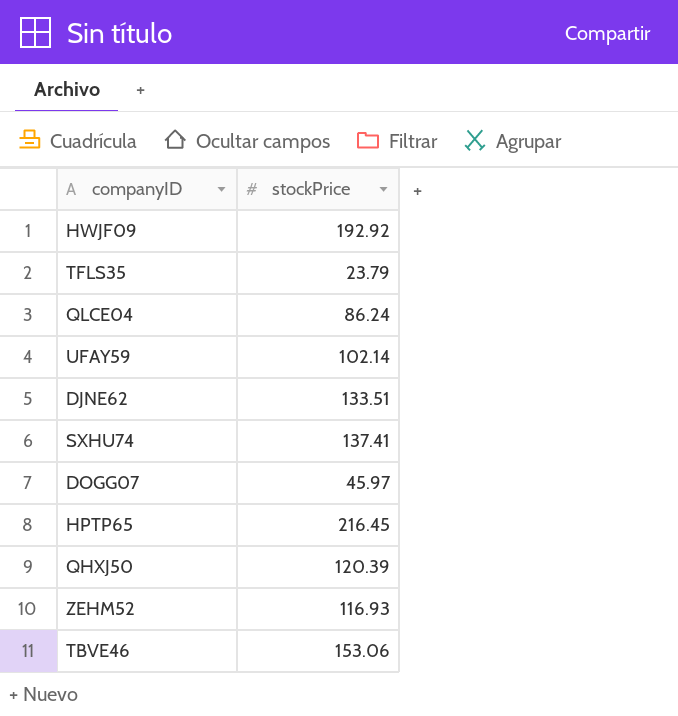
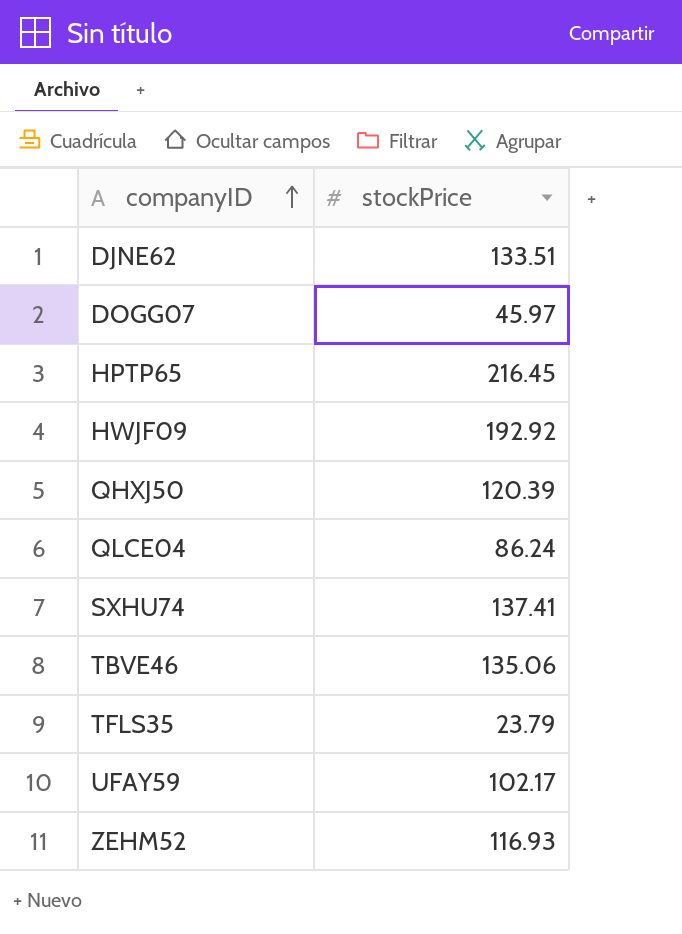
row order: none -> companyID ascending
TBVE46 | stockPrice: 153.06 -> 135.06
UFAY59 | stockPrice: 102.14 -> 102.17

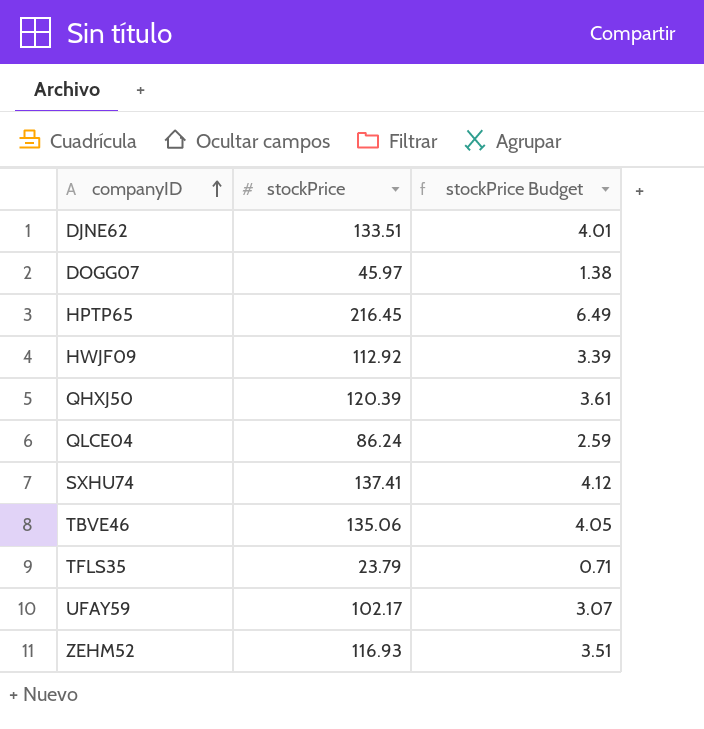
column stockPrice Budget | formula: none -> [stockPrice] * 0.03
HWJF09 | stockPrice: 192.92 -> 112.92

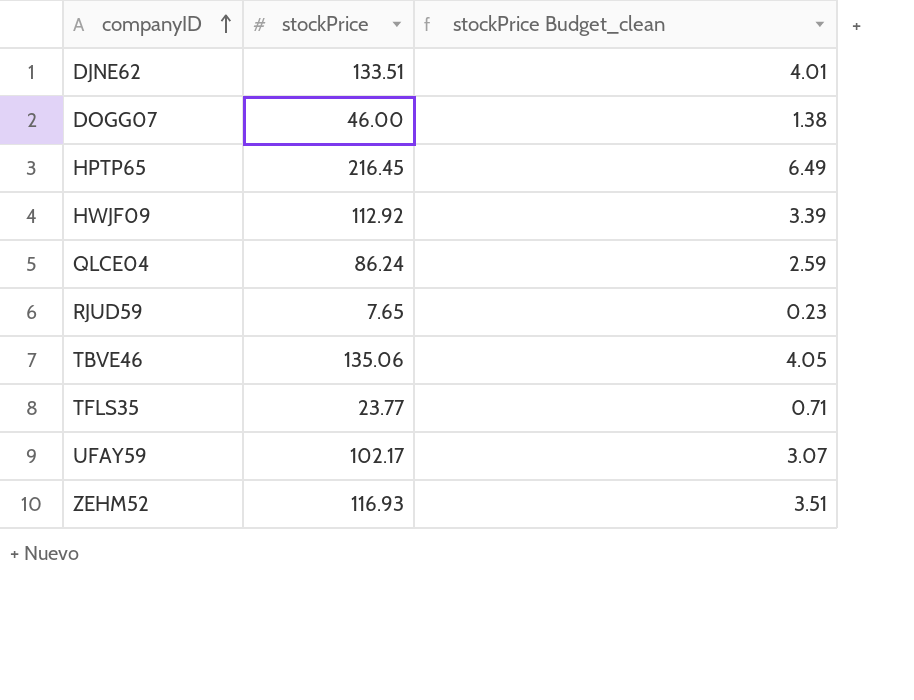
column name: stockPrice Budget -> stockPrice Budget_clean
row QHXJ50: 120.39 | 3.61 -> none
row SXHU74: 137.41 | 4.12 -> none
DOGG07 | stockPrice: 45.97 -> 46.00
row RJUD59: none -> 7.65 | 0.23
TFLS35 | stockPrice: 23.79 -> 23.77

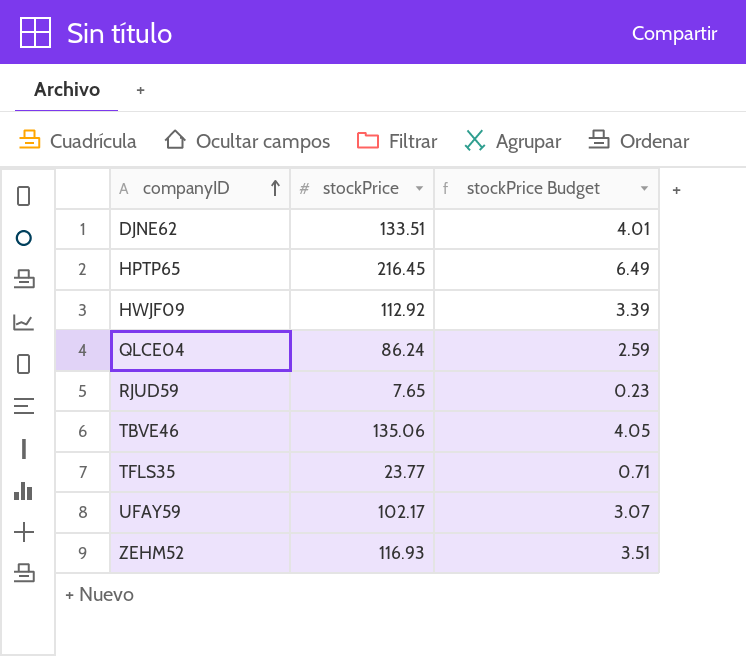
column name: stockPrice Budget_clean -> stockPrice Budget
row DOGG07: 46.00 | 1.38 -> none

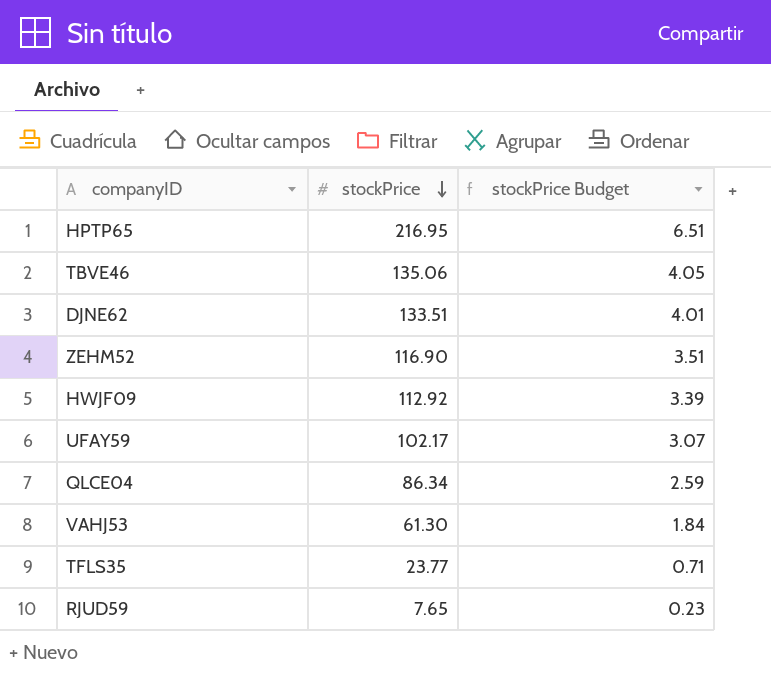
row order: companyID ascending -> stockPrice descending
HPTP65 | stockPrice: 216.45 -> 216.95
HPTP65 | stockPrice Budget: 6.49 -> 6.51
ZEHM52 | stockPrice: 116.93 -> 116.90
QLCE04 | stockPrice: 86.24 -> 86.34
row VAHJ53: none -> 61.30 | 1.84

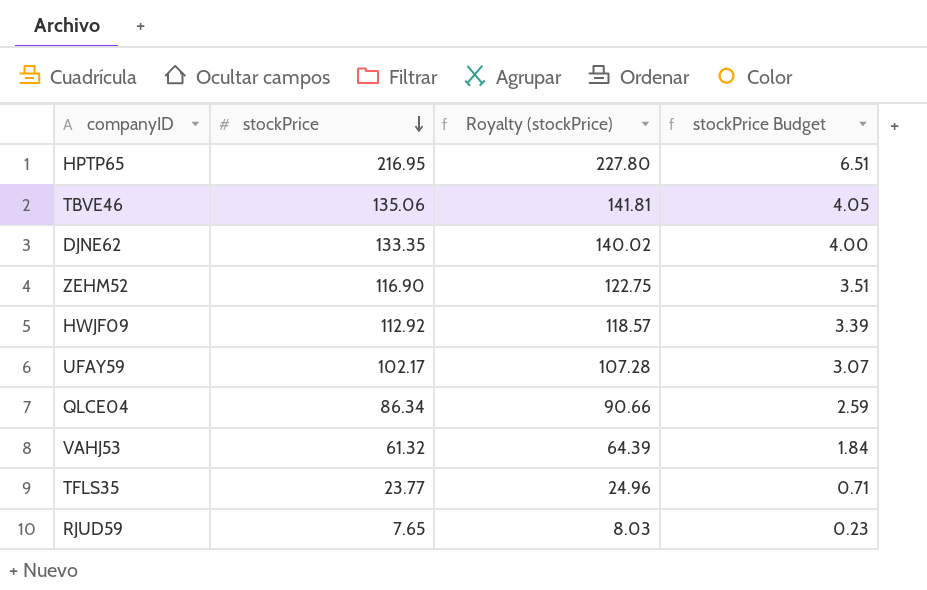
column Royalty (stockPrice) | formula: none -> [stockPrice] * 1.05
DJNE62 | stockPrice: 133.51 -> 133.35
DJNE62 | stockPrice Budget: 4.01 -> 4.00
VAHJ53 | stockPrice: 61.30 -> 61.32

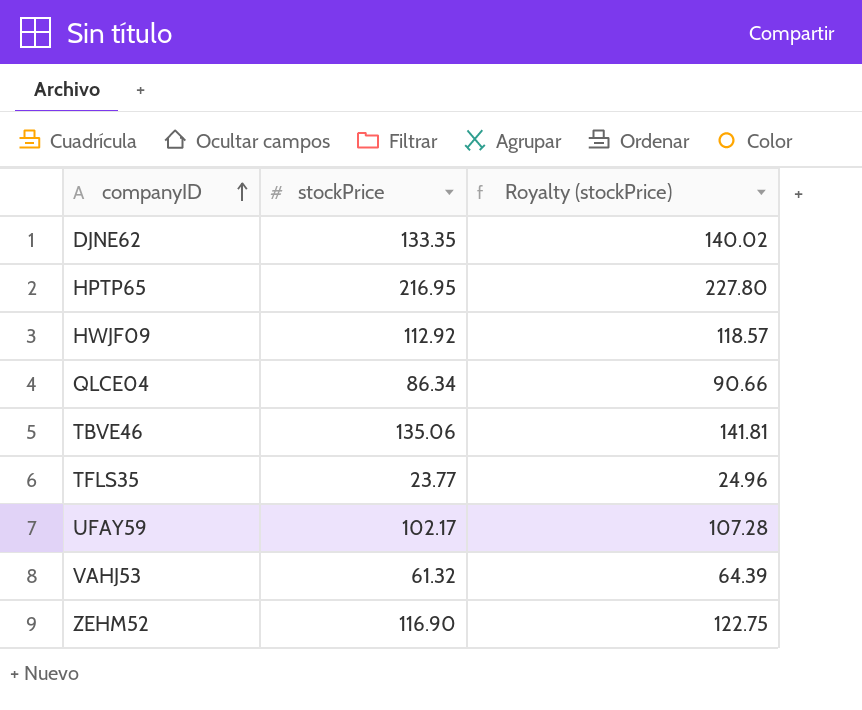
row order: stockPrice descending -> companyID ascending
column stockPrice Budget | formula: [stockPrice] * 0.03 -> none
row RJUD59: 7.65 | 8.03 | 0.23 -> none

